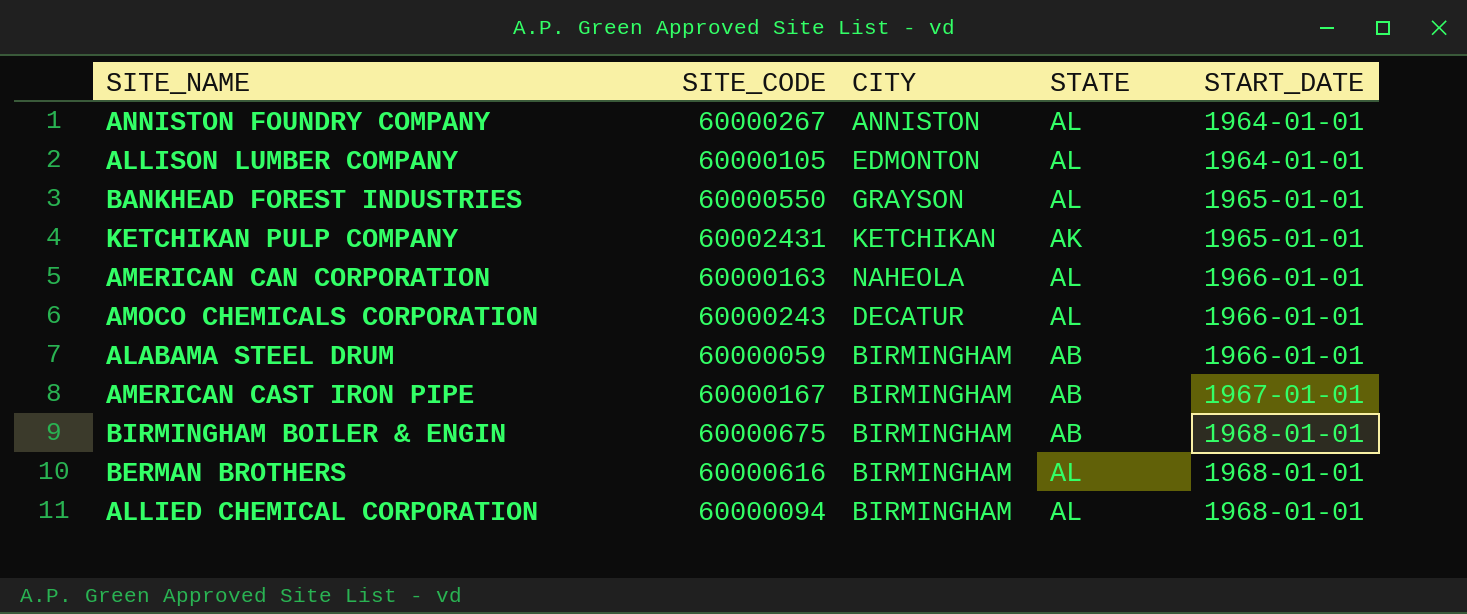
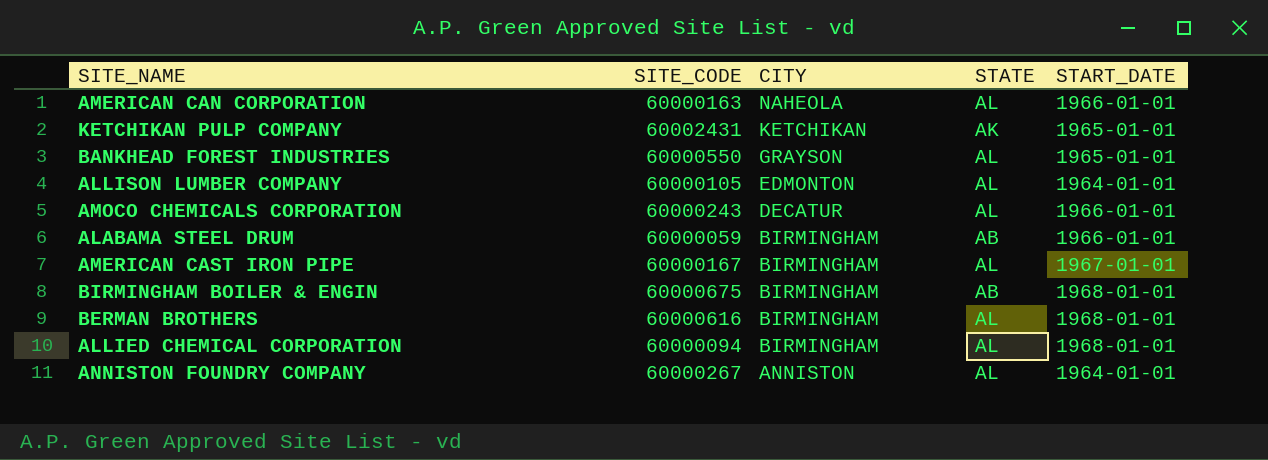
row order: START_DATE ascending -> CITY descending
AMERICAN CAST IRON PIPE | STATE: AB -> AL

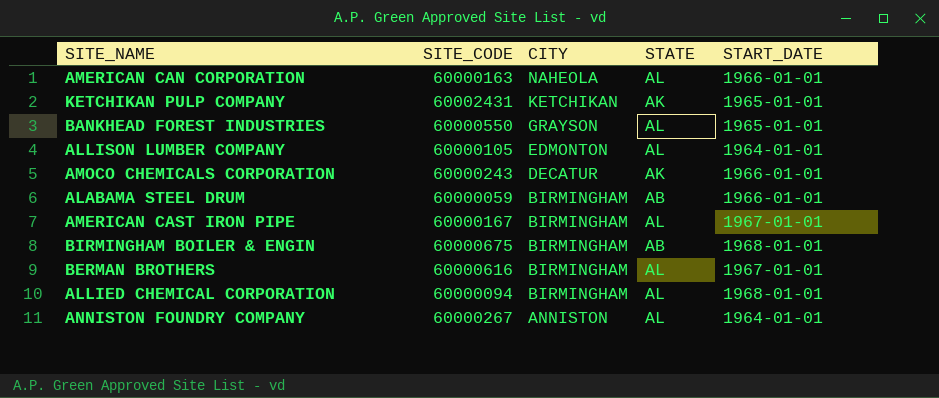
AMOCO CHEMICALS CORPORATION | STATE: AL -> AK
BERMAN BROTHERS | START_DATE: 1968-01-01 -> 1967-01-01

